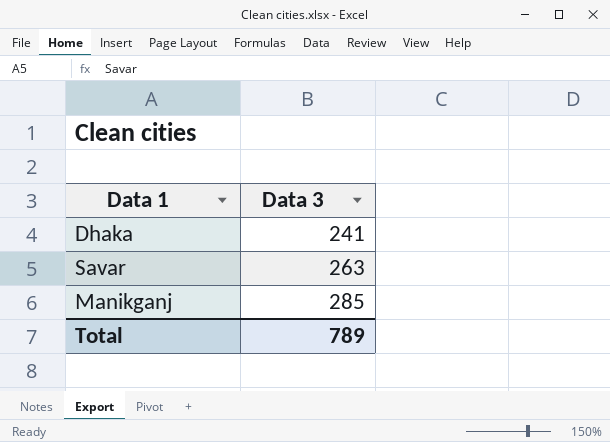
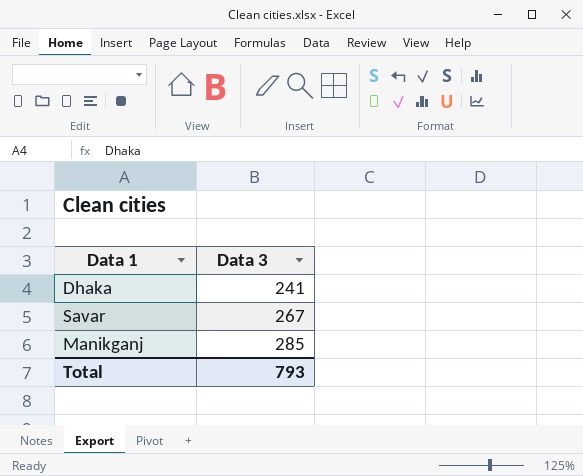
Savar | Data 3: 263 -> 267
Total | Data 3: 789 -> 793

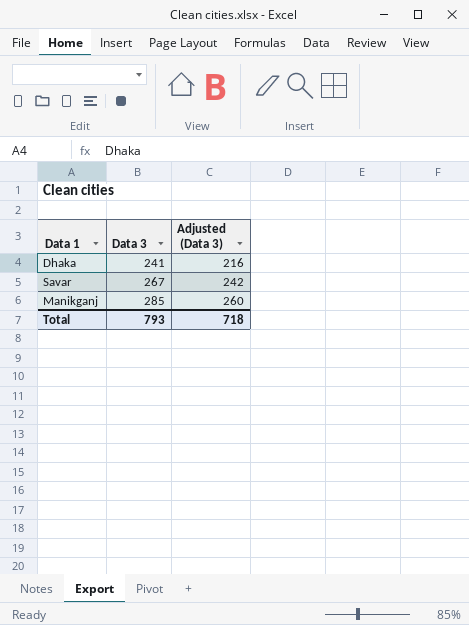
column Adjusted (Data 3) | formula: none -> [Data 3] - 25

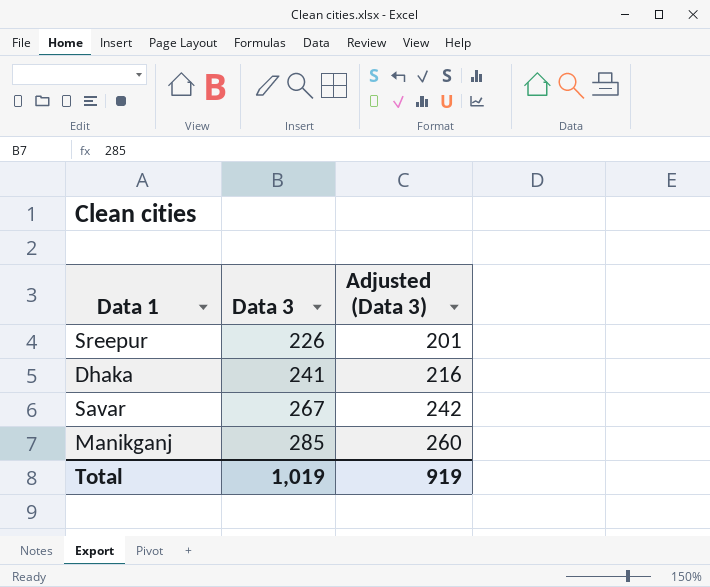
row Sreepur: none -> 226 | 201
Total | Data 3: 793 -> 1,019
Total | Adjusted (Data 3): 718 -> 919

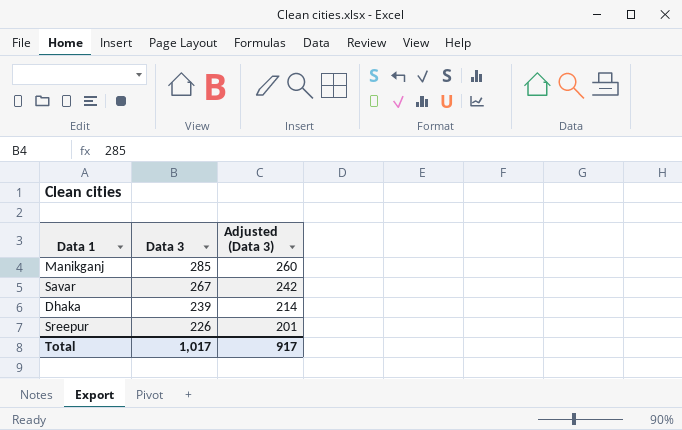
row order: Data 3 ascending -> Data 3 descending
Dhaka | Data 3: 241 -> 239
Dhaka | Adjusted (Data 3): 216 -> 214
Total | Data 3: 1,019 -> 1,017
Total | Adjusted (Data 3): 919 -> 917

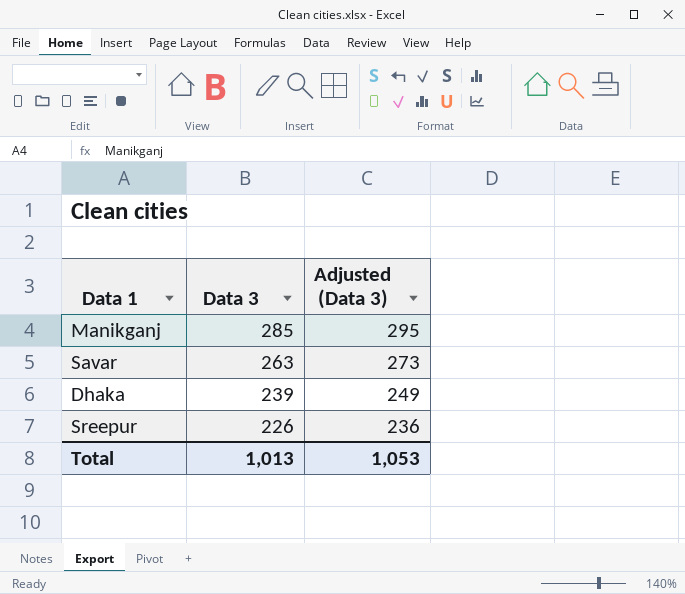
column Adjusted (Data 3) | formula: [Data 3] - 25 -> [Data 3] + 10
Savar | Data 3: 267 -> 263
Total | Data 3: 1,017 -> 1,013
Total | Adjusted (Data 3): 917 -> 1,053

